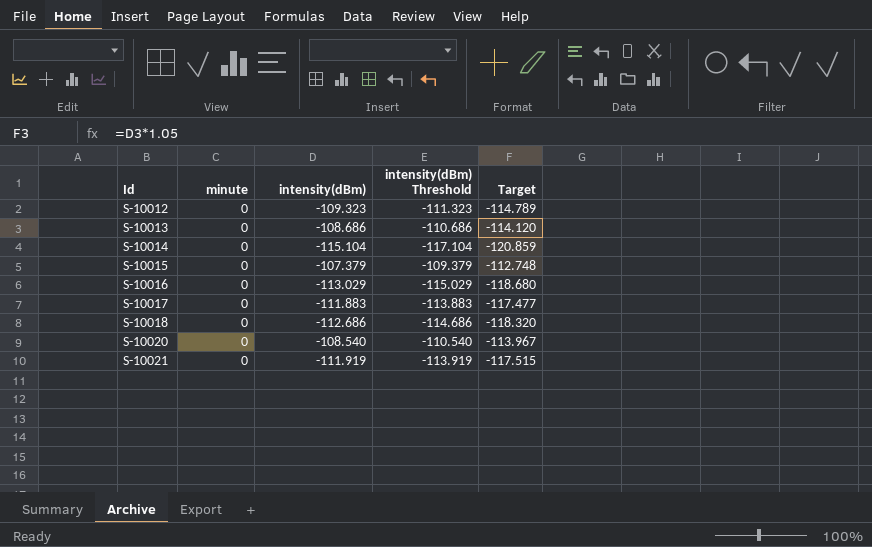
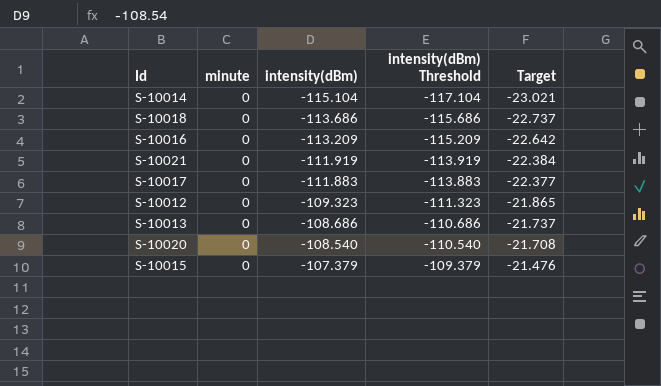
row order: Id ascending -> intensity(dBm) ascending
column Target | formula: [intensity(dBm)] * 1.05 -> [intensity(dBm)] * 0.2
S-10018 | intensity(dBm): -112.686 -> -113.686
S-10018 | intensity(dBm) Threshold: -114.686 -> -115.686
S-10016 | intensity(dBm): -113.029 -> -113.209
S-10016 | intensity(dBm) Threshold: -115.029 -> -115.209

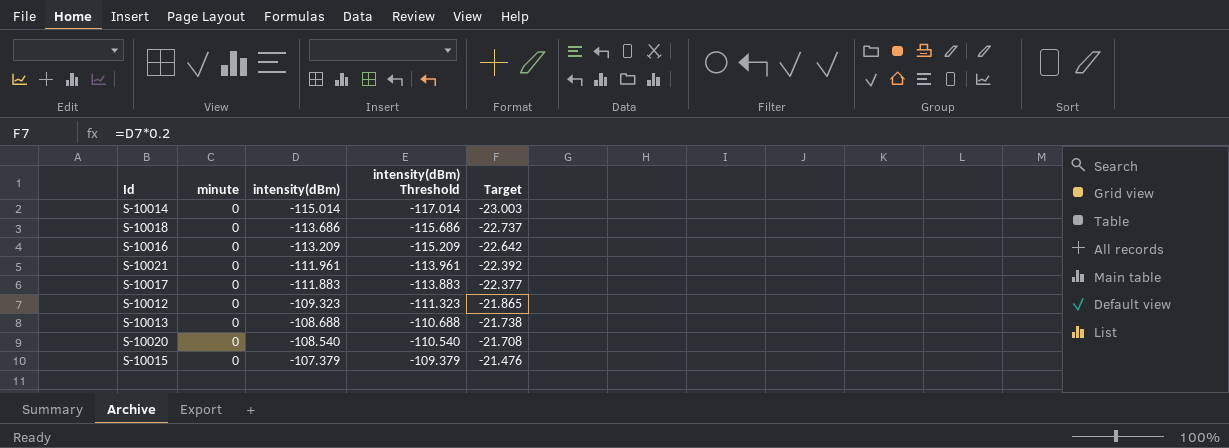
S-10014 | intensity(dBm): -115.104 -> -115.014
S-10014 | intensity(dBm) Threshold: -117.104 -> -117.014
S-10014 | Target: -23.021 -> -23.003
S-10021 | intensity(dBm): -111.919 -> -111.961
S-10021 | intensity(dBm) Threshold: -113.919 -> -113.961
S-10021 | Target: -22.384 -> -22.392
S-10013 | intensity(dBm): -108.686 -> -108.688
S-10013 | intensity(dBm) Threshold: -110.686 -> -110.688
S-10013 | Target: -21.737 -> -21.738

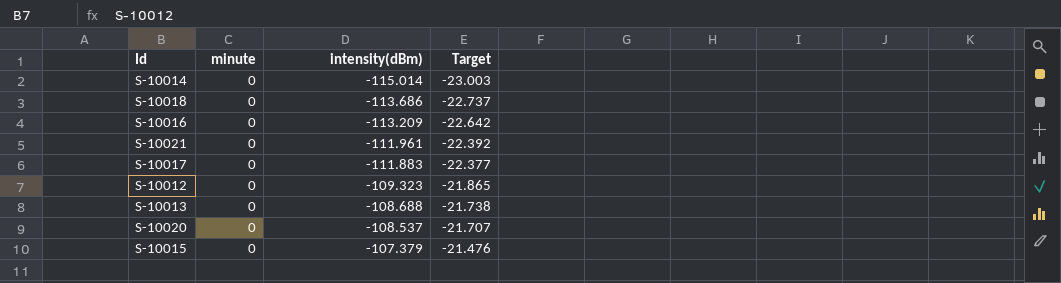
column intensity(dBm) Threshold | formula: [intensity(dBm)] - 2 -> none
S-10020 | intensity(dBm): -108.540 -> -108.537
S-10020 | Target: -21.708 -> -21.707

